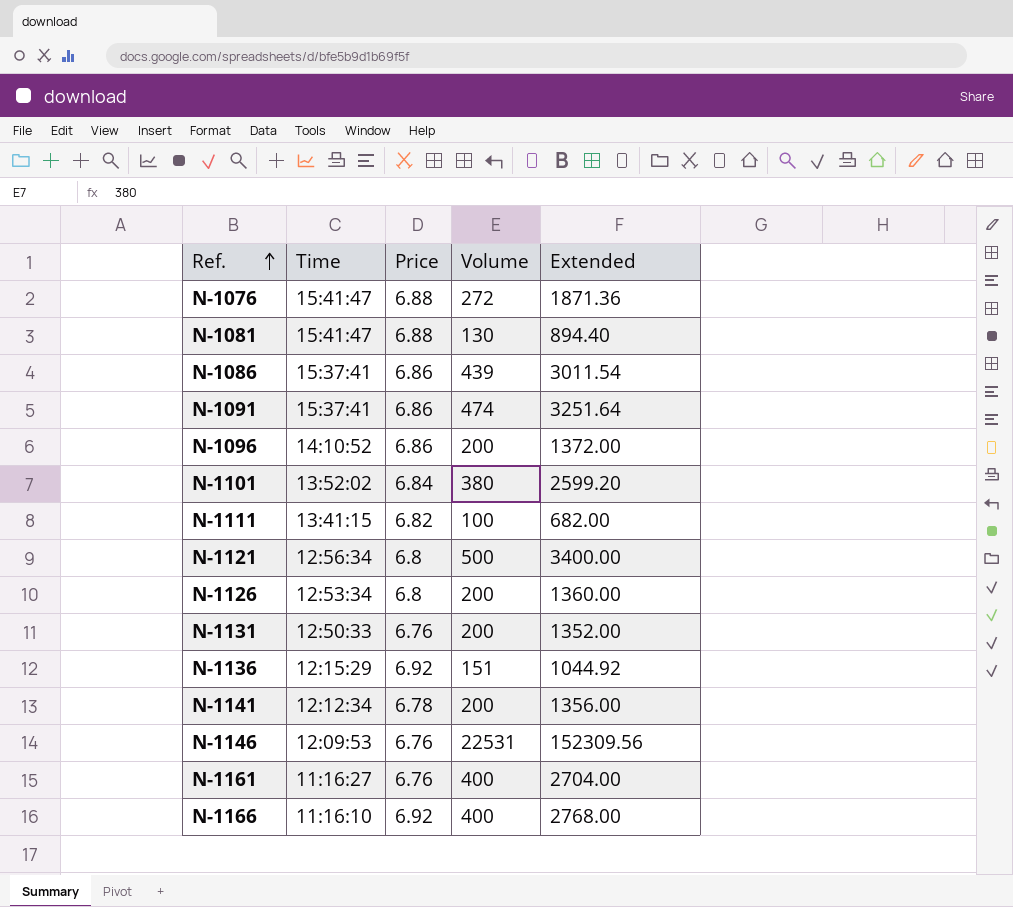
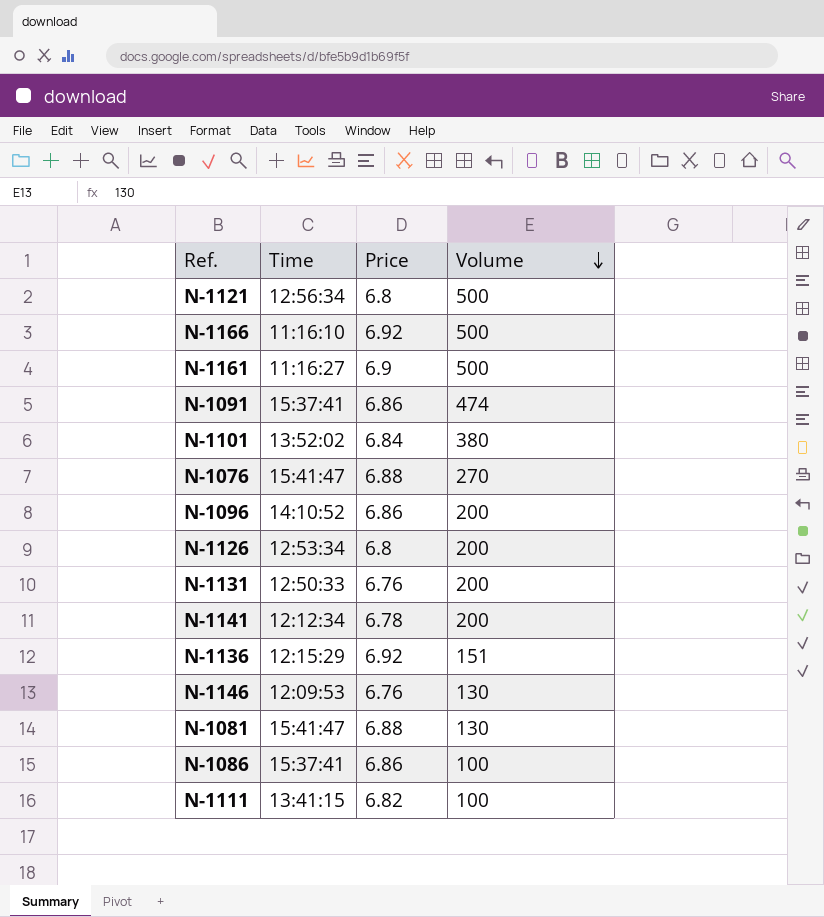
row order: Ref. ascending -> Volume descending
column Extended | formula: [Price] * [Volume] -> none
N-1166 | Volume: 400 -> 500
N-1161 | Price: 6.76 -> 6.9
N-1161 | Volume: 400 -> 500
N-1076 | Volume: 272 -> 270
N-1146 | Volume: 22531 -> 130
N-1086 | Volume: 439 -> 100

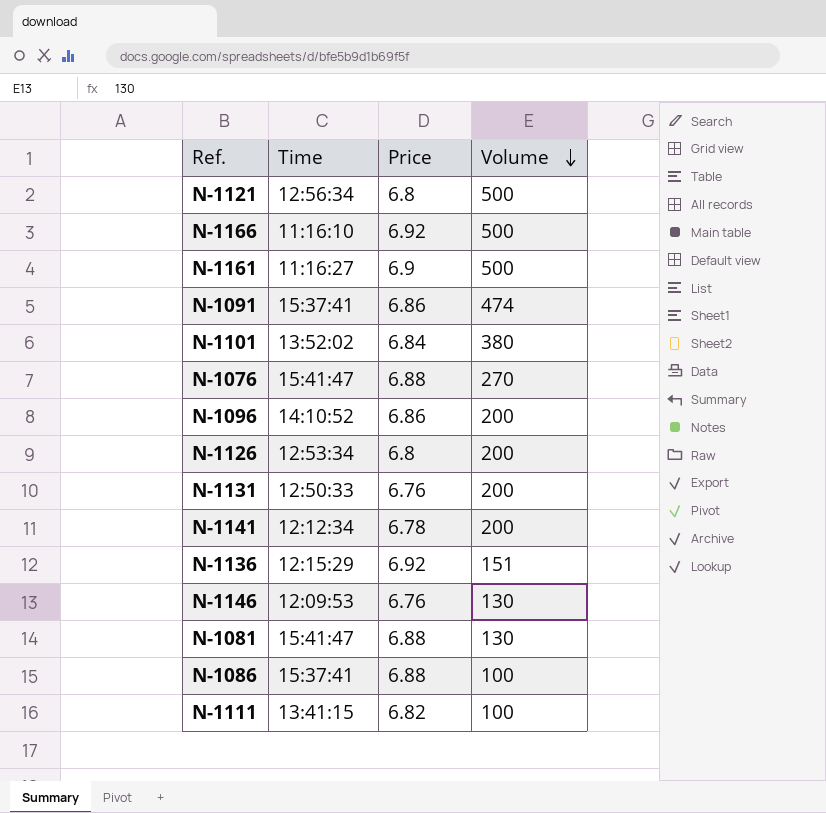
N-1086 | Price: 6.86 -> 6.88

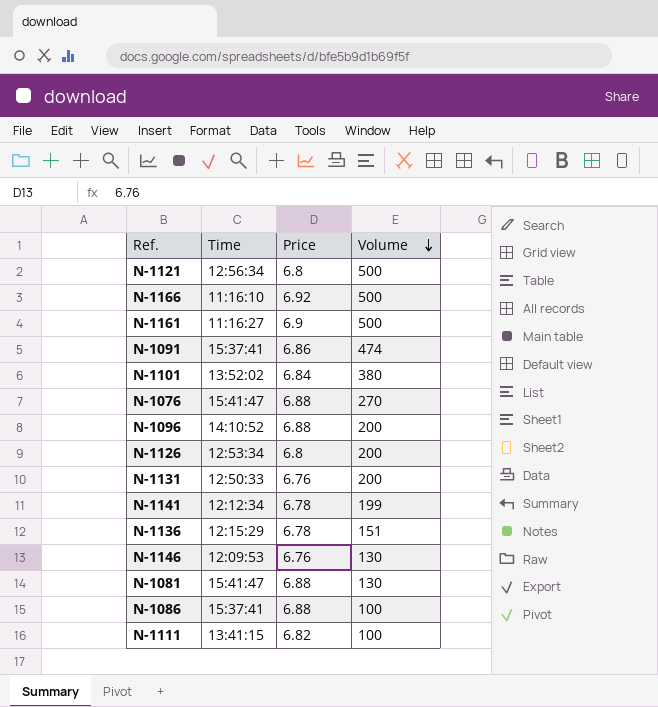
N-1096 | Price: 6.86 -> 6.88
N-1141 | Volume: 200 -> 199
N-1136 | Price: 6.92 -> 6.78

